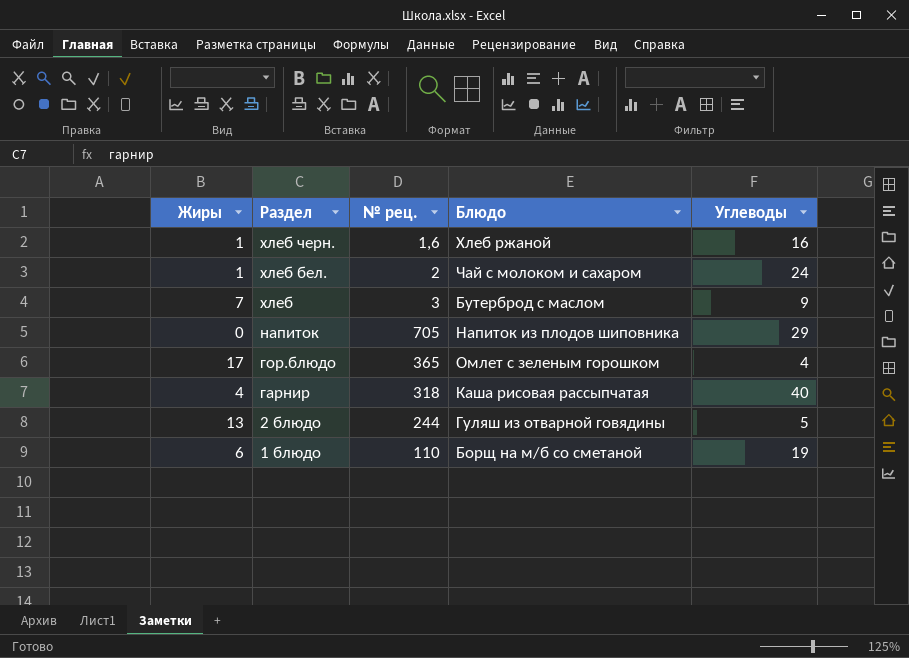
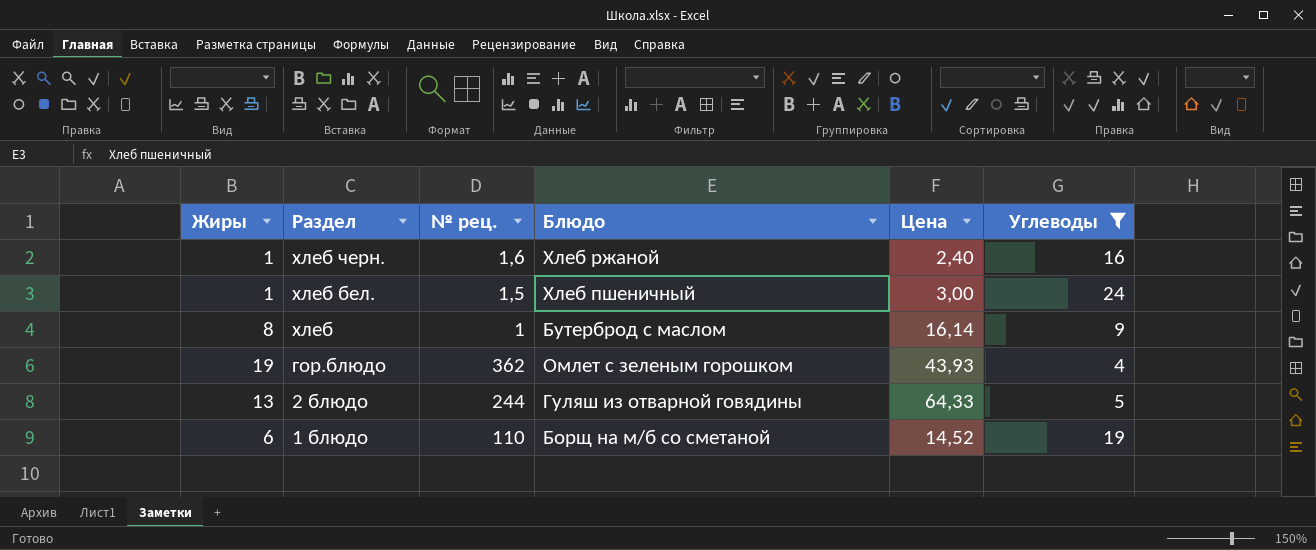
filter: none -> Углеводы <= 24
column Цена | position: none -> 5
хлеб бел. | № рец.: 2 -> 1,5
хлеб бел. | Блюдо: Чай с молоком и сахаром -> Хлеб пшеничный
хлеб | Жиры: 7 -> 8
хлеб | № рец.: 3 -> 1
гор.блюдо | Жиры: 17 -> 19
гор.блюдо | № рец.: 365 -> 362

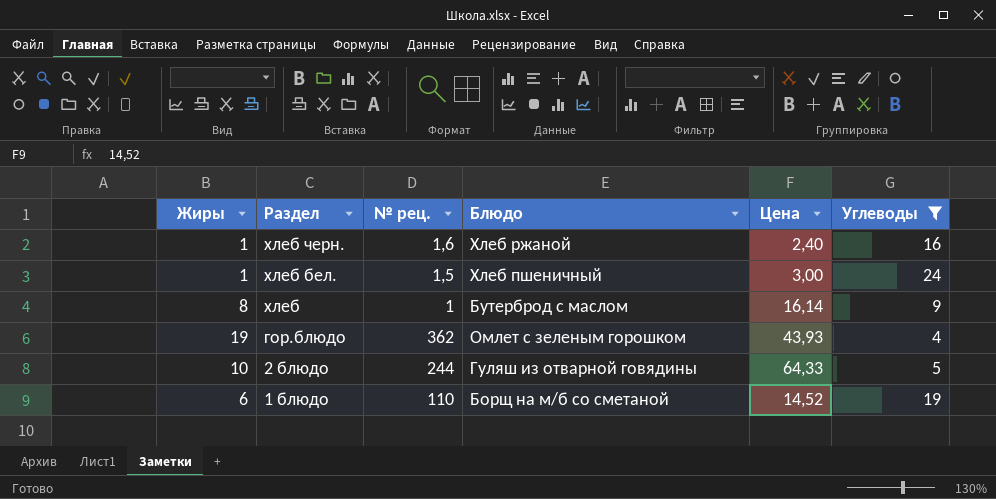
2 блюдо | Жиры: 13 -> 10

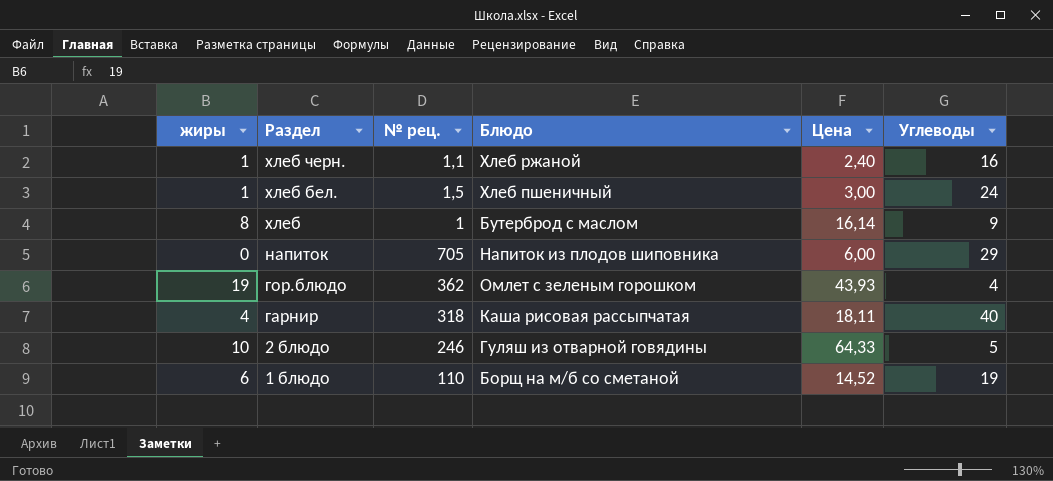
filter: Углеводы <= 24 -> none
column name: Жиры -> жиры
хлеб черн. | № рец.: 1,6 -> 1,1
2 блюдо | № рец.: 244 -> 246

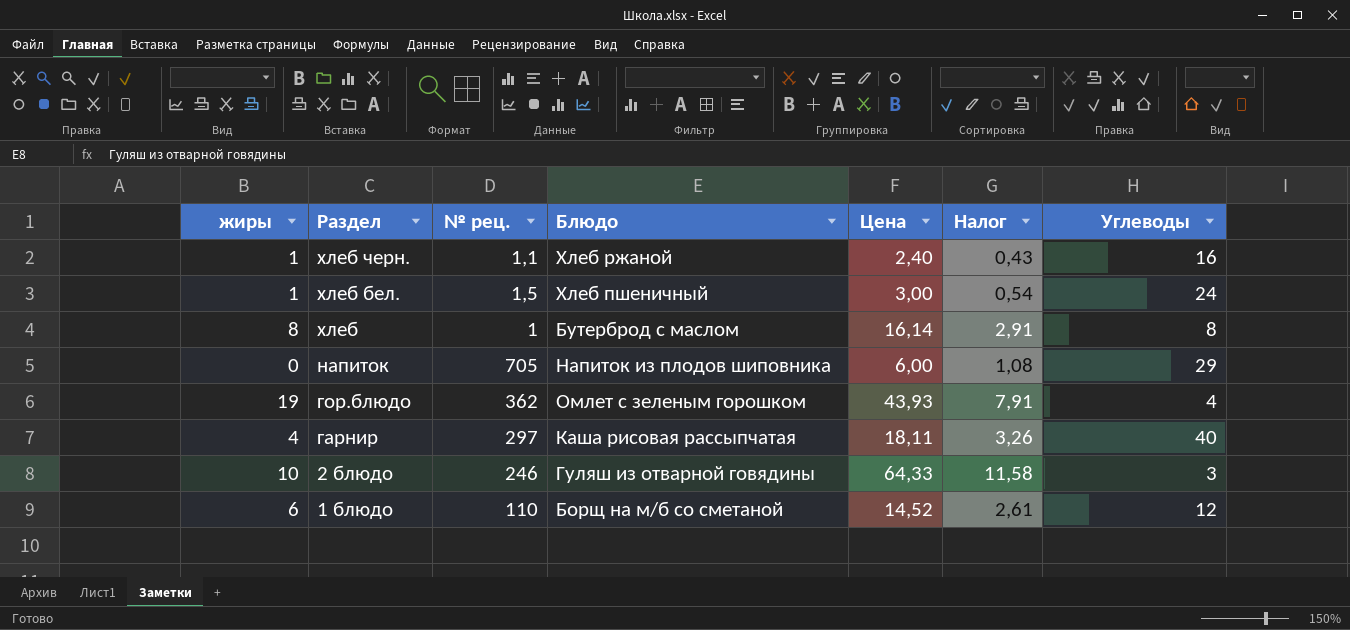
column Налог | formula: none -> [Цена] * 0,18
хлеб | Углеводы: 9 -> 8
гарнир | № рец.: 318 -> 297
2 блюдо | Углеводы: 5 -> 3
1 блюдо | Углеводы: 19 -> 12

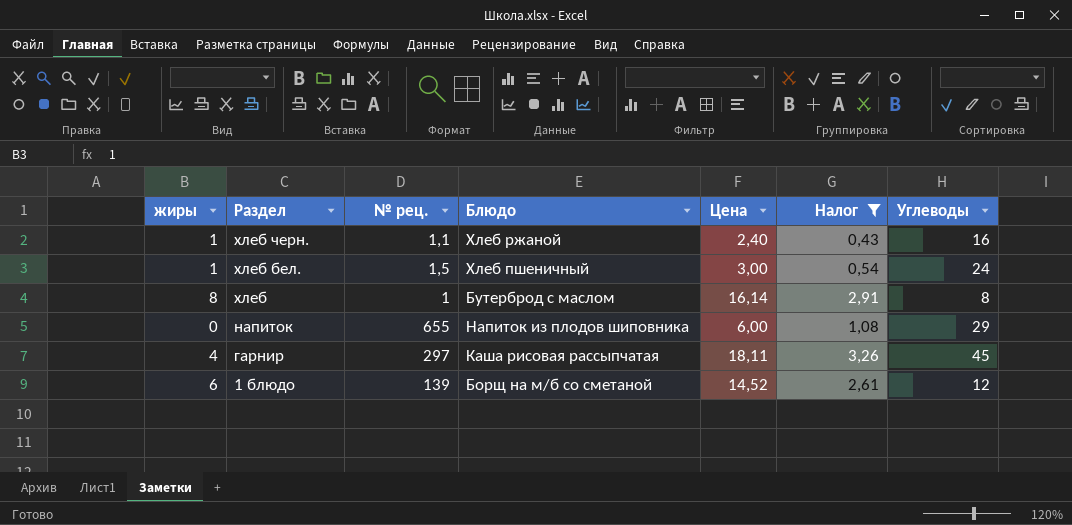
filter: none -> Налог <= 3,26
напиток | № рец.: 705 -> 655
гарнир | Углеводы: 40 -> 45
1 блюдо | № рец.: 110 -> 139

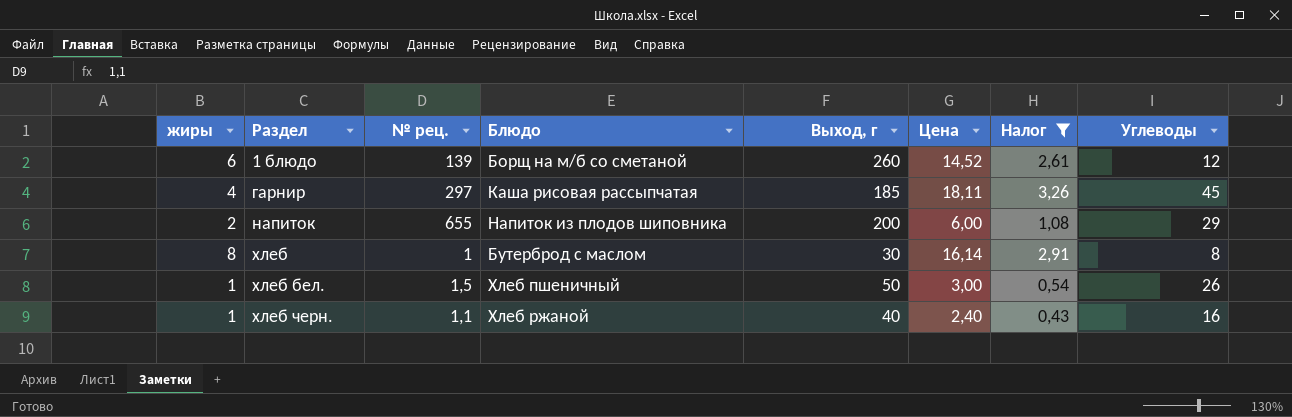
row order: Раздел descending -> Раздел ascending
column Выход, г | position: none -> 5
напиток | жиры: 0 -> 2
хлеб бел. | Углеводы: 24 -> 26

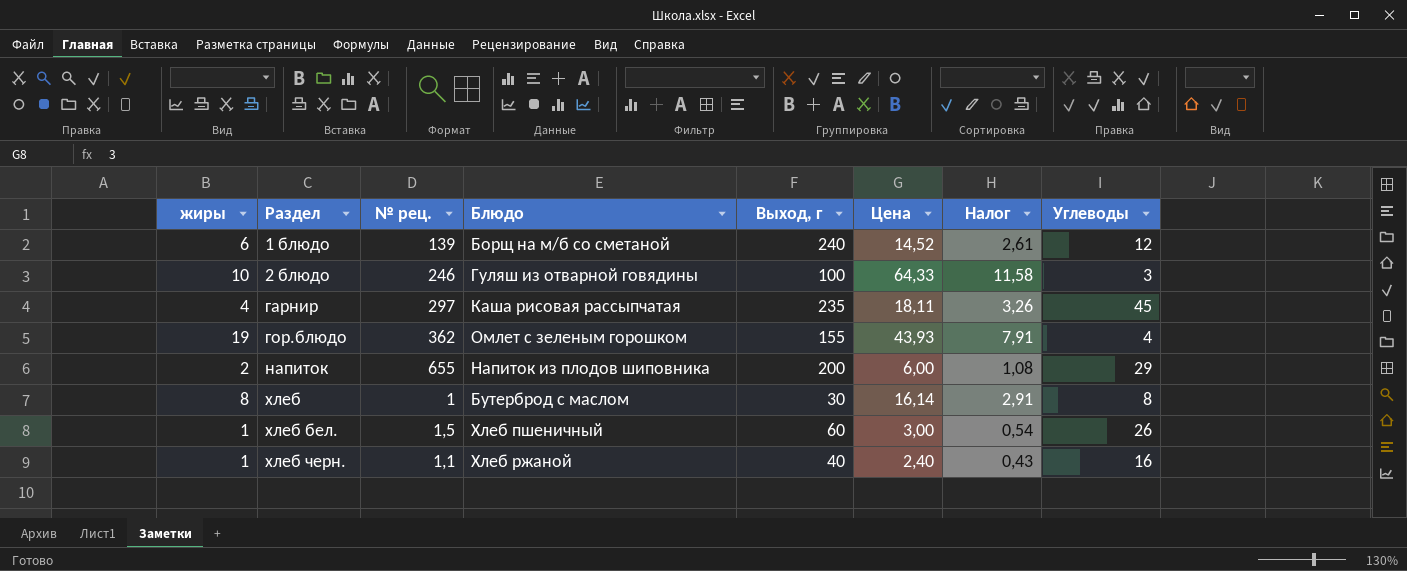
filter: Налог <= 3,26 -> none
1 блюдо | Выход, г: 260 -> 240
гарнир | Выход, г: 185 -> 235
хлеб бел. | Выход, г: 50 -> 60

